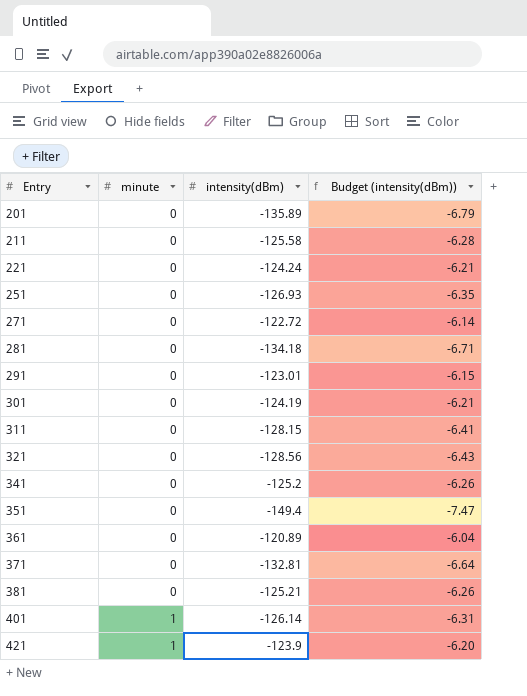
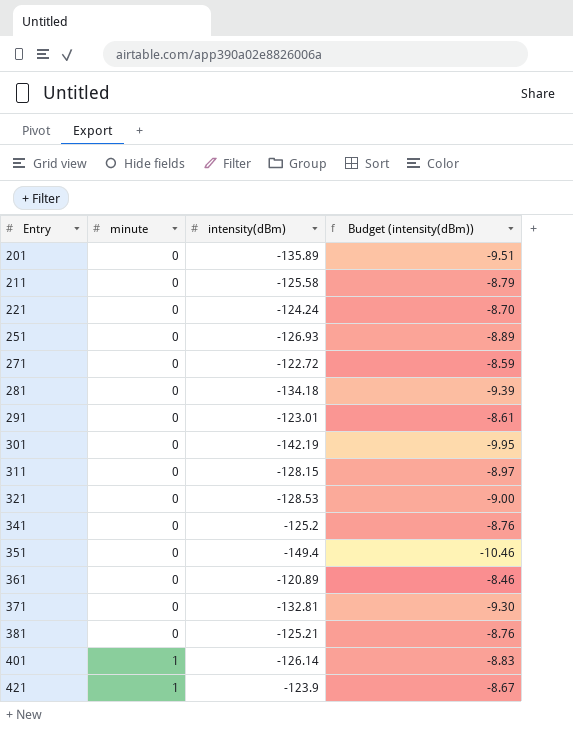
column Budget (intensity(dBm)) | formula: [intensity(dBm)] * 0.05 -> [intensity(dBm)] * 0.07
301 | intensity(dBm): -124.19 -> -142.19
321 | intensity(dBm): -128.56 -> -128.53

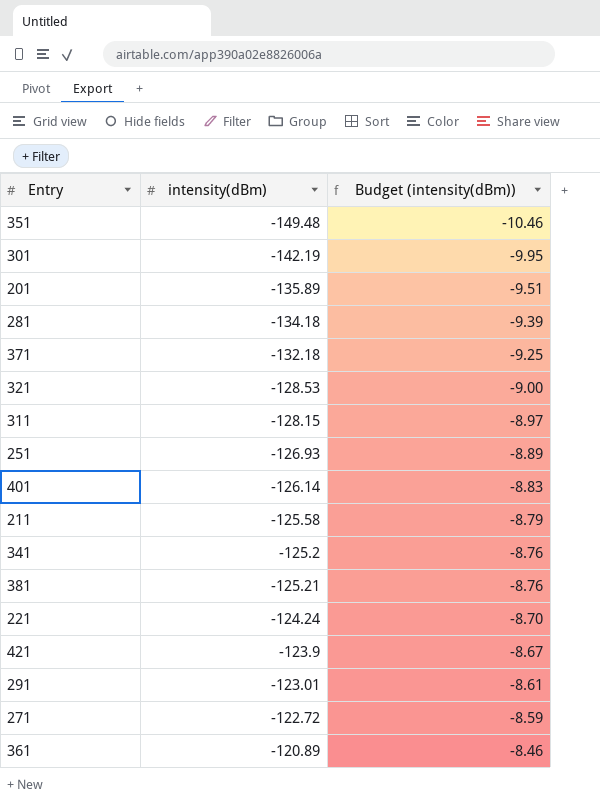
row order: Entry ascending -> Budget (intensity(dBm)) ascending
column minute | position: 2 -> none
351 | intensity(dBm): -149.4 -> -149.48
371 | intensity(dBm): -132.81 -> -132.18
371 | Budget (intensity(dBm)): -9.30 -> -9.25

